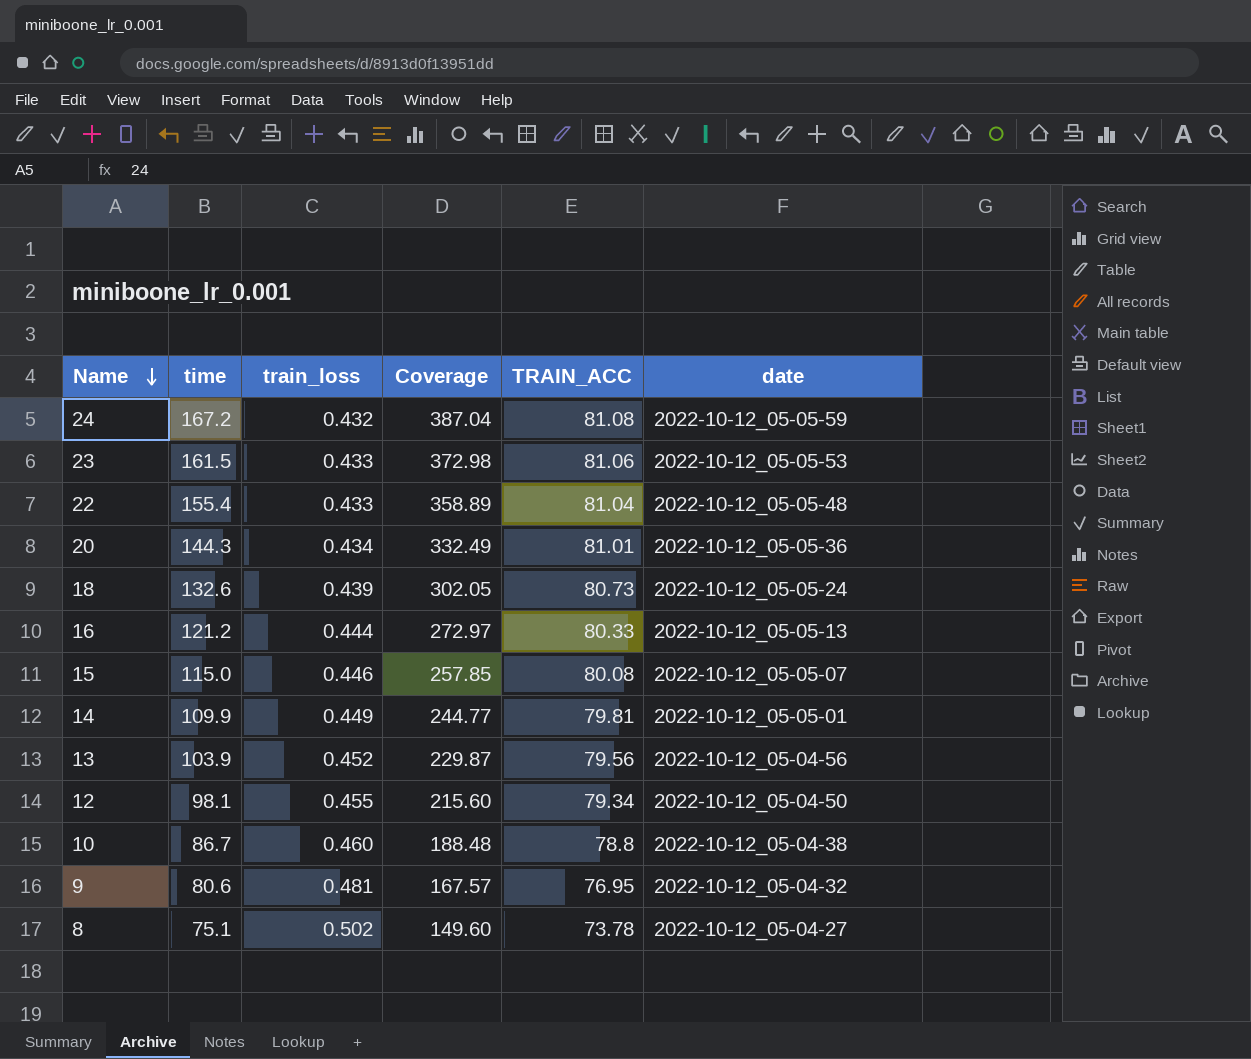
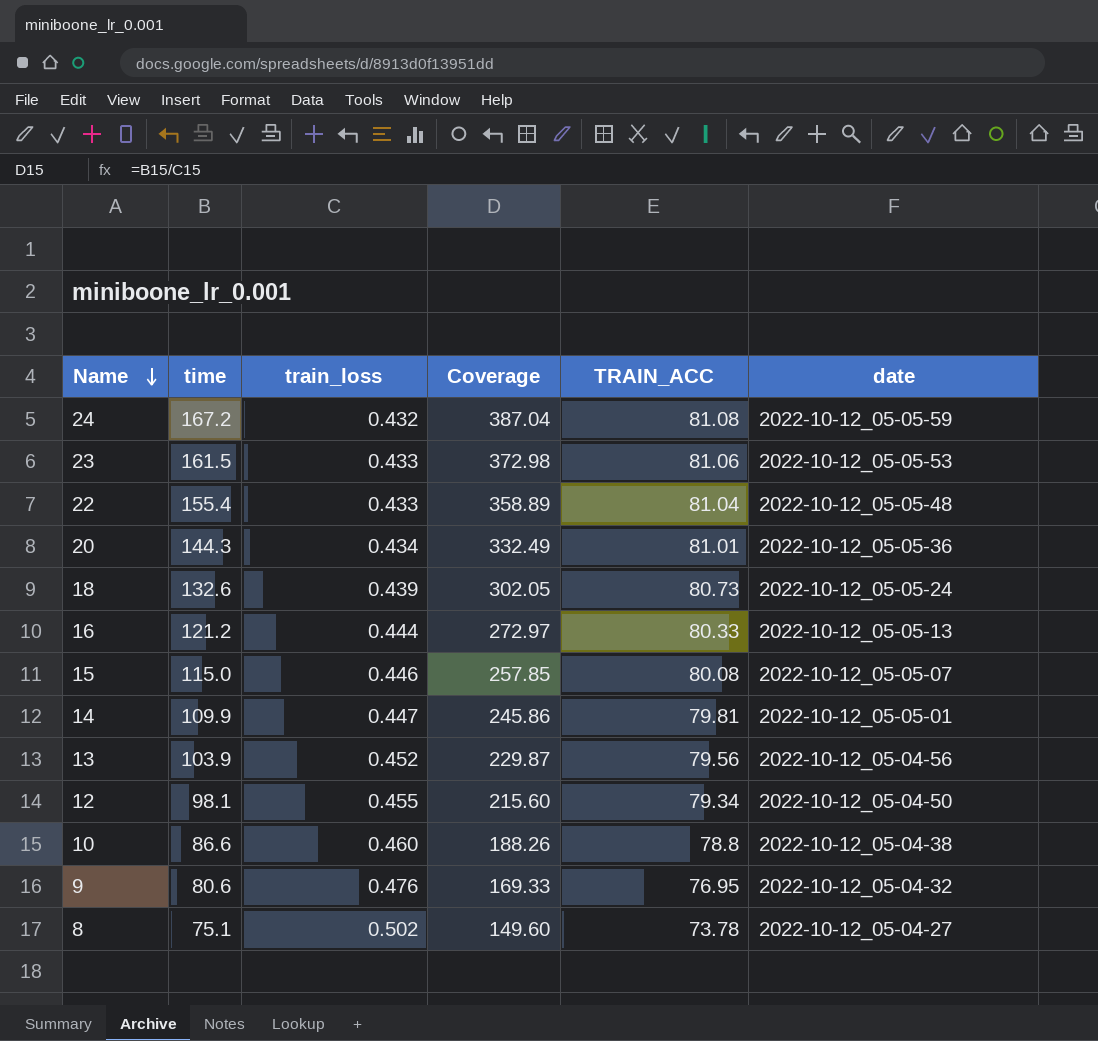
14 | train_loss: 0.449 -> 0.447
14 | Coverage: 244.77 -> 245.86
10 | time: 86.7 -> 86.6
10 | Coverage: 188.48 -> 188.26
9 | train_loss: 0.481 -> 0.476
9 | Coverage: 167.57 -> 169.33

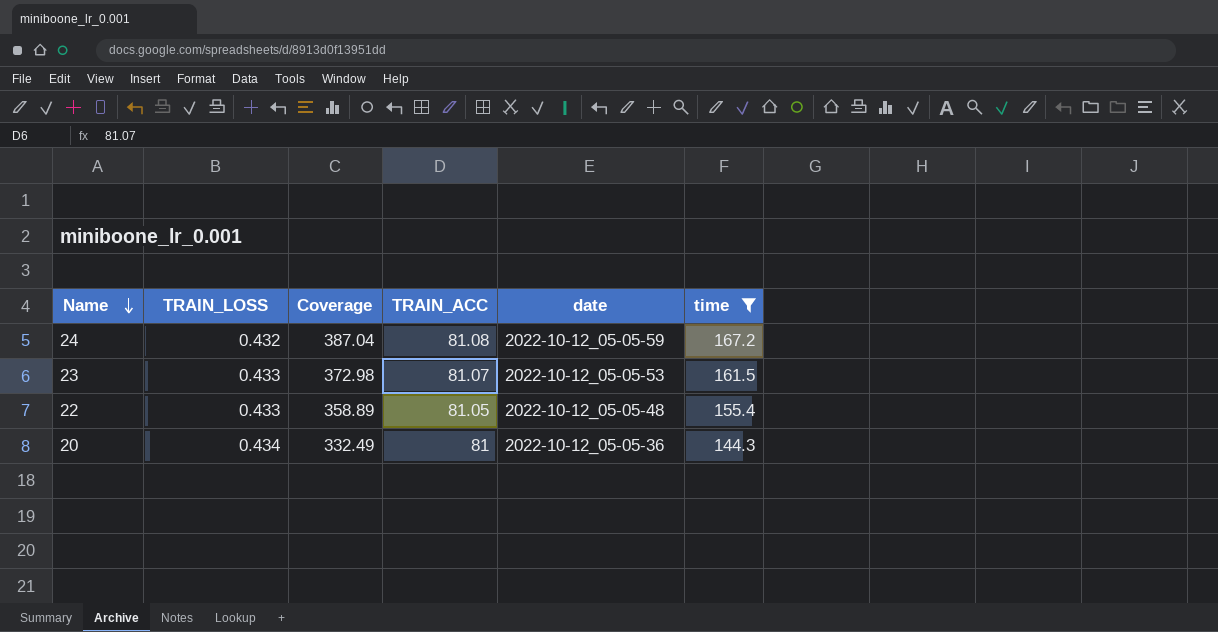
filter: none -> time >= 144.3
column name: train_loss -> TRAIN_LOSS
column time | position: 2 -> 6
23 | TRAIN_ACC: 81.06 -> 81.07
22 | TRAIN_ACC: 81.04 -> 81.05
20 | TRAIN_ACC: 81.01 -> 81

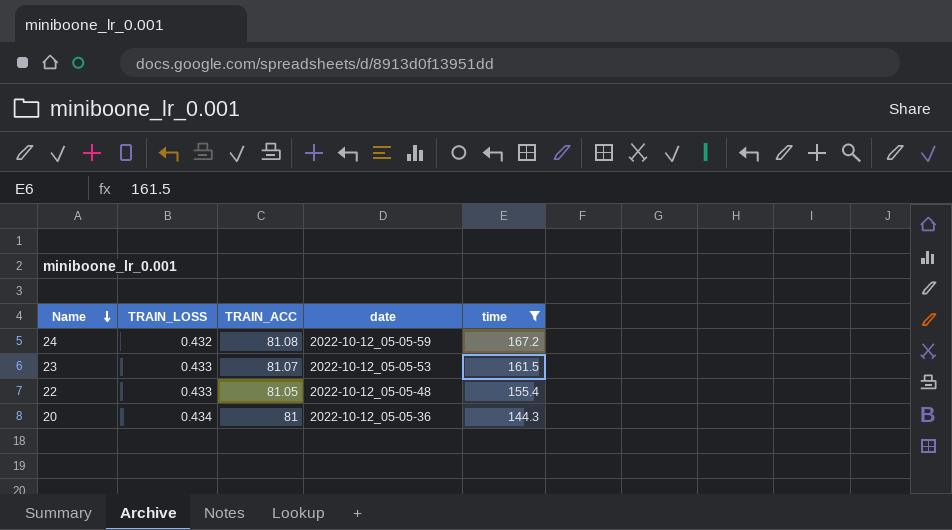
column Coverage | formula: [time] / [TRAIN_LOSS] -> none

